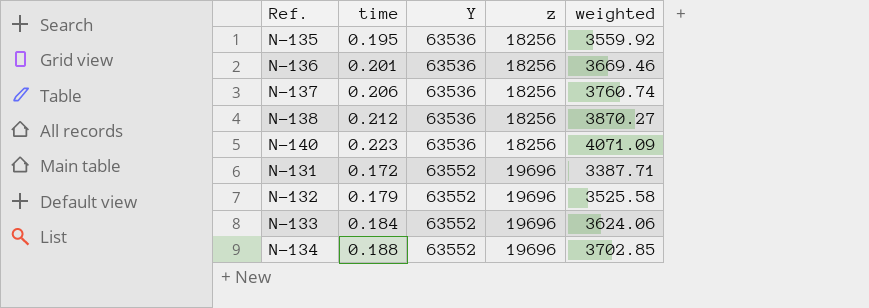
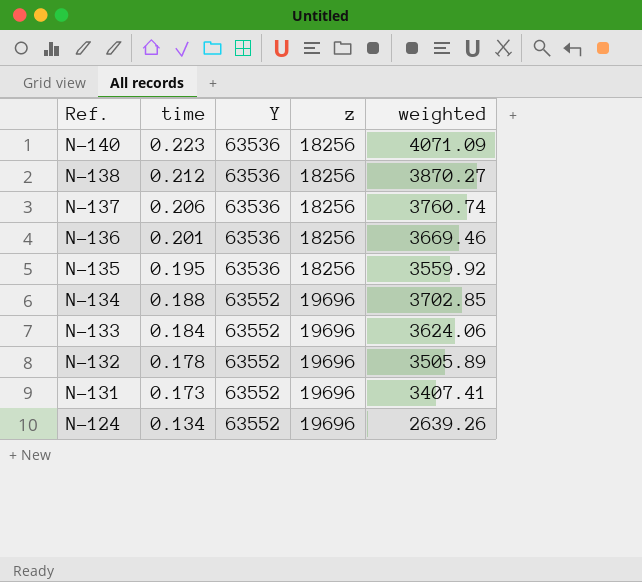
row order: Y ascending -> Ref. descending
N-132 | time: 0.179 -> 0.178
N-132 | weighted: 3525.58 -> 3505.89
N-131 | time: 0.172 -> 0.173
N-131 | weighted: 3387.71 -> 3407.41
row N-124: none -> 0.134 | 63552 | 19696 | 2639.26

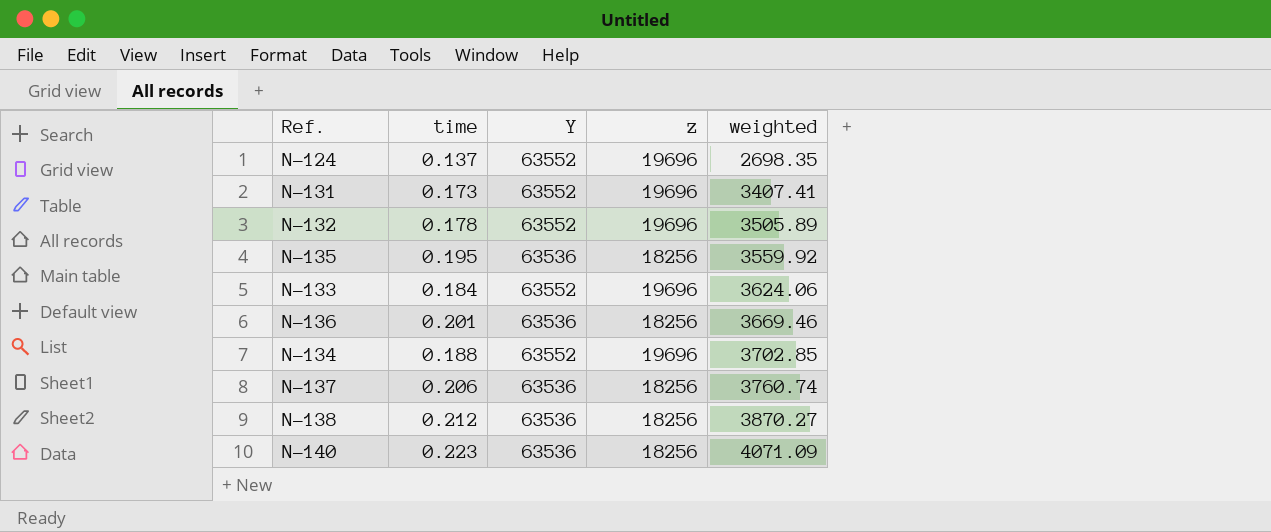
row order: Ref. descending -> weighted ascending
N-124 | time: 0.134 -> 0.137
N-124 | weighted: 2639.26 -> 2698.35

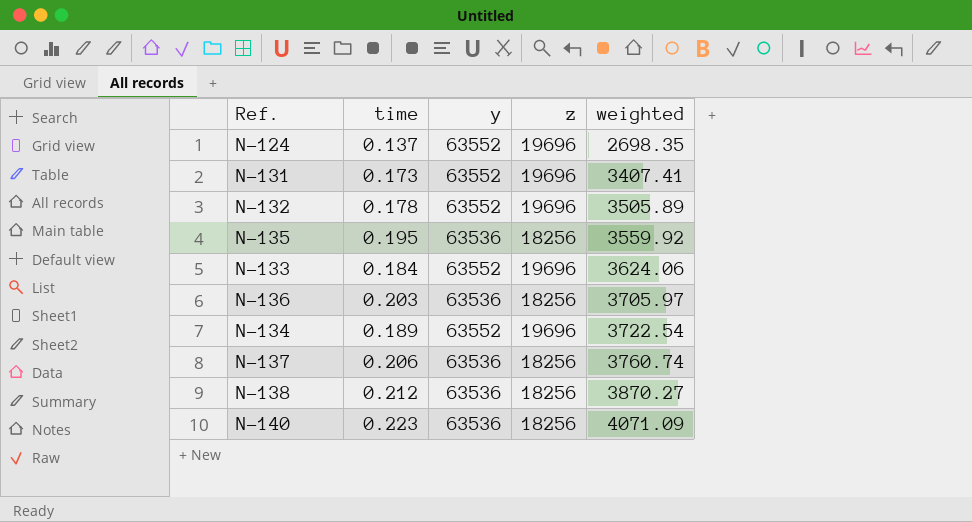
column name: Y -> y
N-136 | time: 0.201 -> 0.203
N-136 | weighted: 3669.46 -> 3705.97
N-134 | time: 0.188 -> 0.189
N-134 | weighted: 3702.85 -> 3722.54

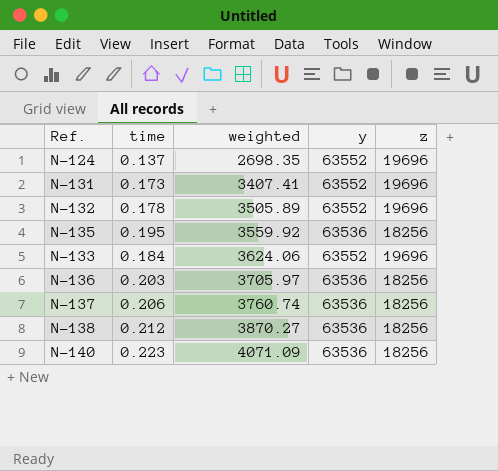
column weighted | position: 5 -> 3
row N-134: 0.189 | 63552 | 19696 | 3722.54 -> none

